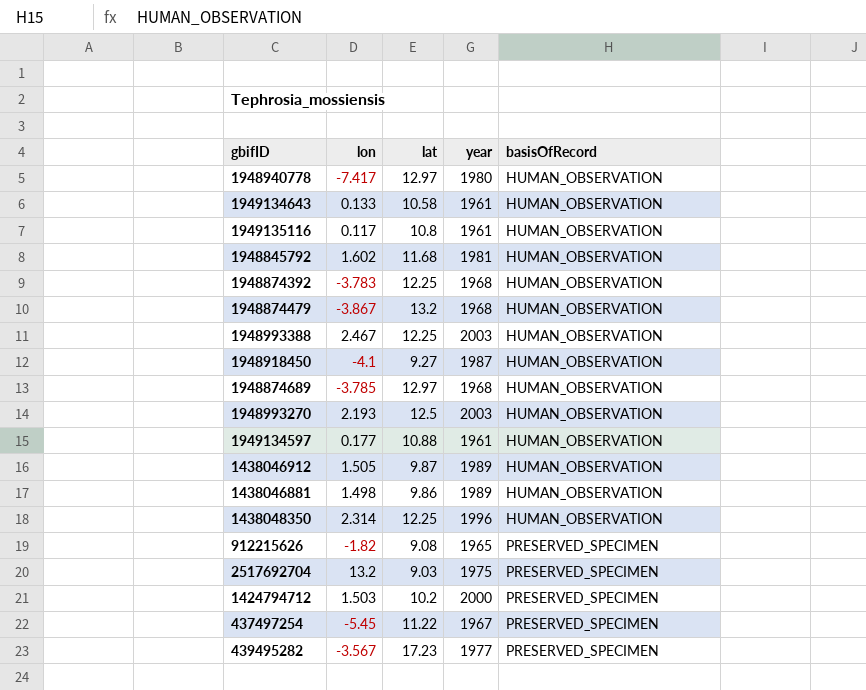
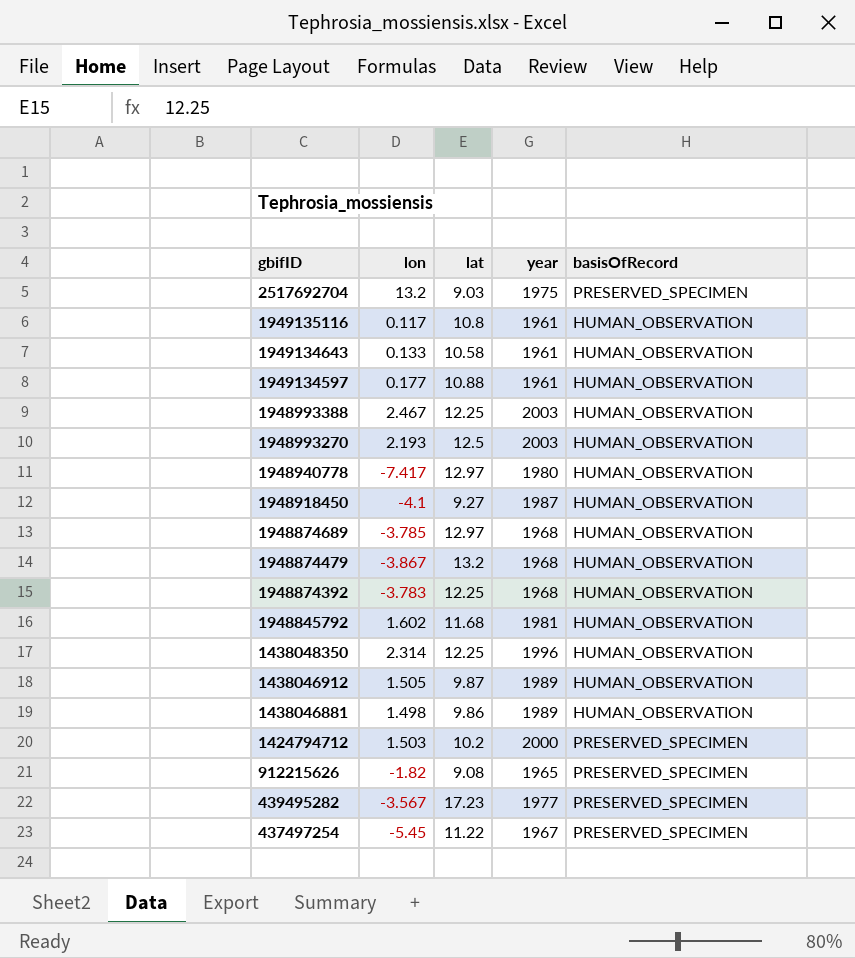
row order: basisOfRecord ascending -> gbifID descending

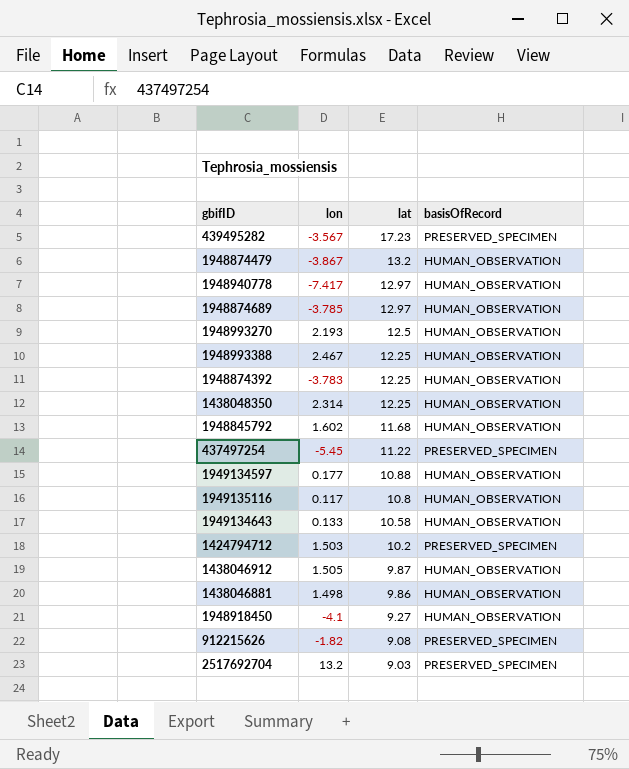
row order: gbifID descending -> lat descending
column year | position: 4 -> none

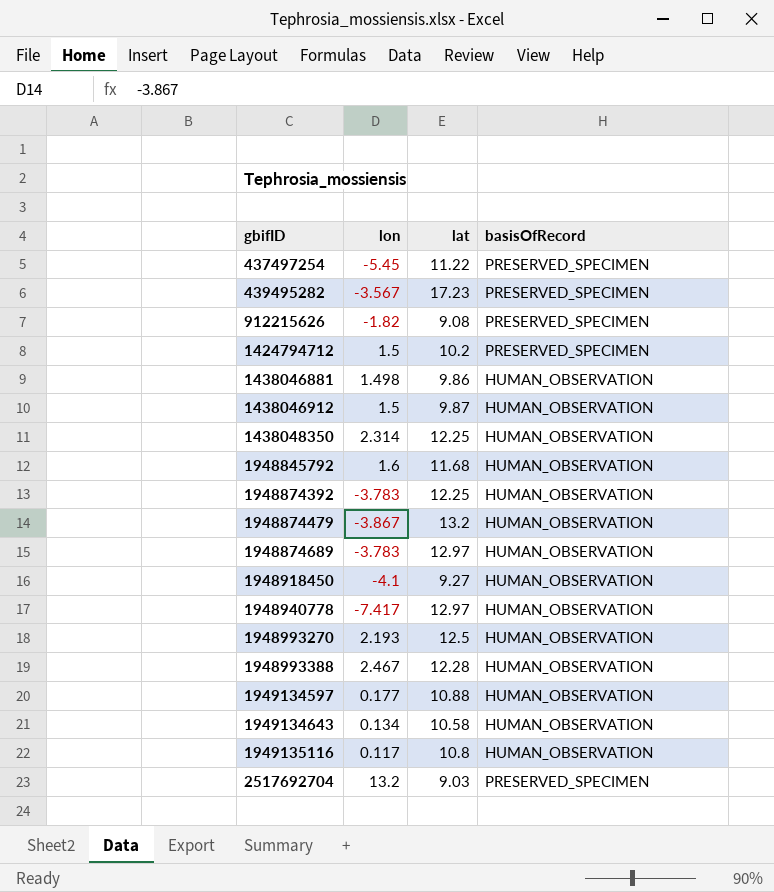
row order: lat descending -> gbifID ascending
1424794712 | lon: 1.503 -> 1.5
1438046912 | lon: 1.505 -> 1.5
1948845792 | lon: 1.602 -> 1.6
1948874689 | lon: -3.785 -> -3.783
1948993388 | lat: 12.25 -> 12.28
1949134643 | lon: 0.133 -> 0.134

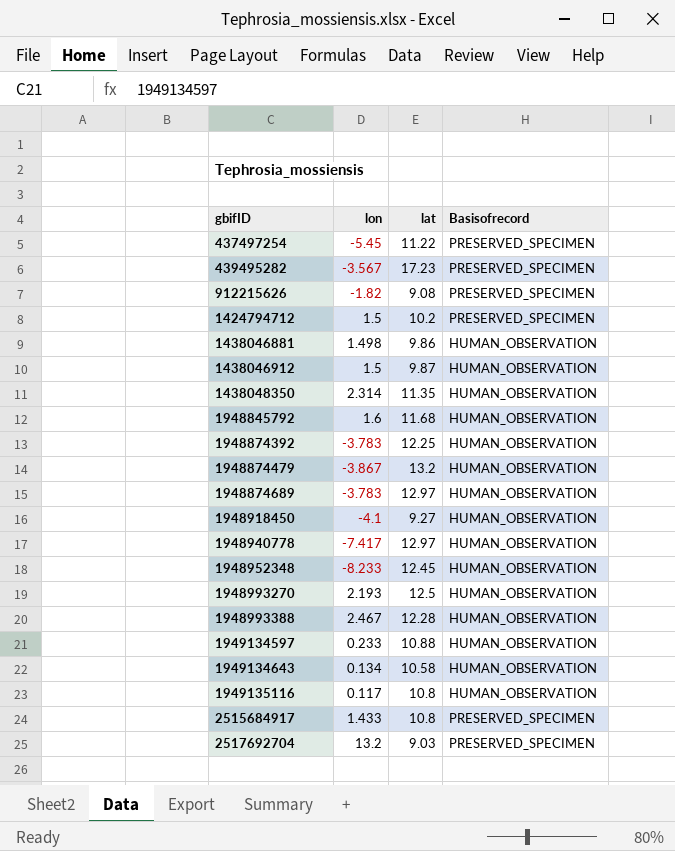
column name: basisOfRecord -> Basisofrecord
1438048350 | lat: 12.25 -> 11.35
row 1948952348: none -> -8.233 | 12.45 | HUMAN_OBSERVATION
1949134597 | lon: 0.177 -> 0.233
row 2515684917: none -> 1.433 | 10.8 | PRESERVED_SPECIMEN

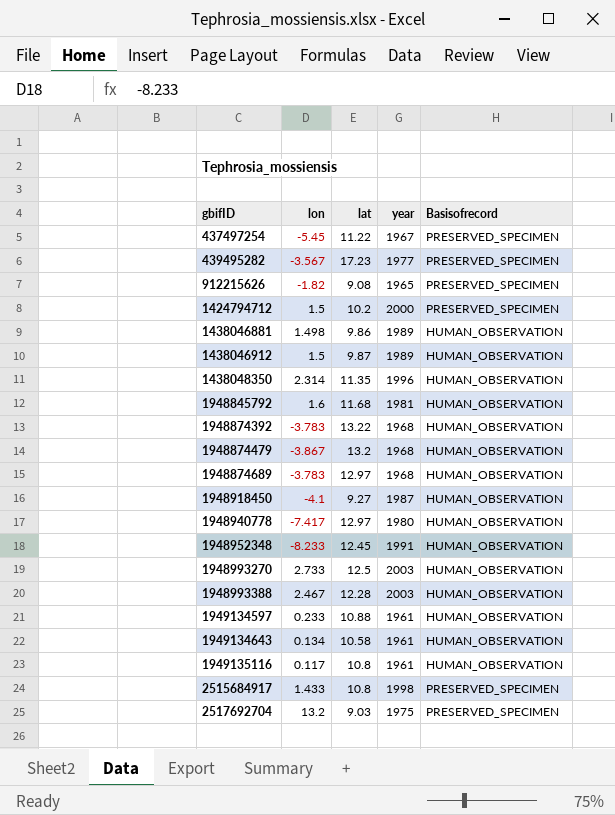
column year | position: none -> 4
1948874392 | lat: 12.25 -> 13.22
1948993270 | lon: 2.193 -> 2.733

